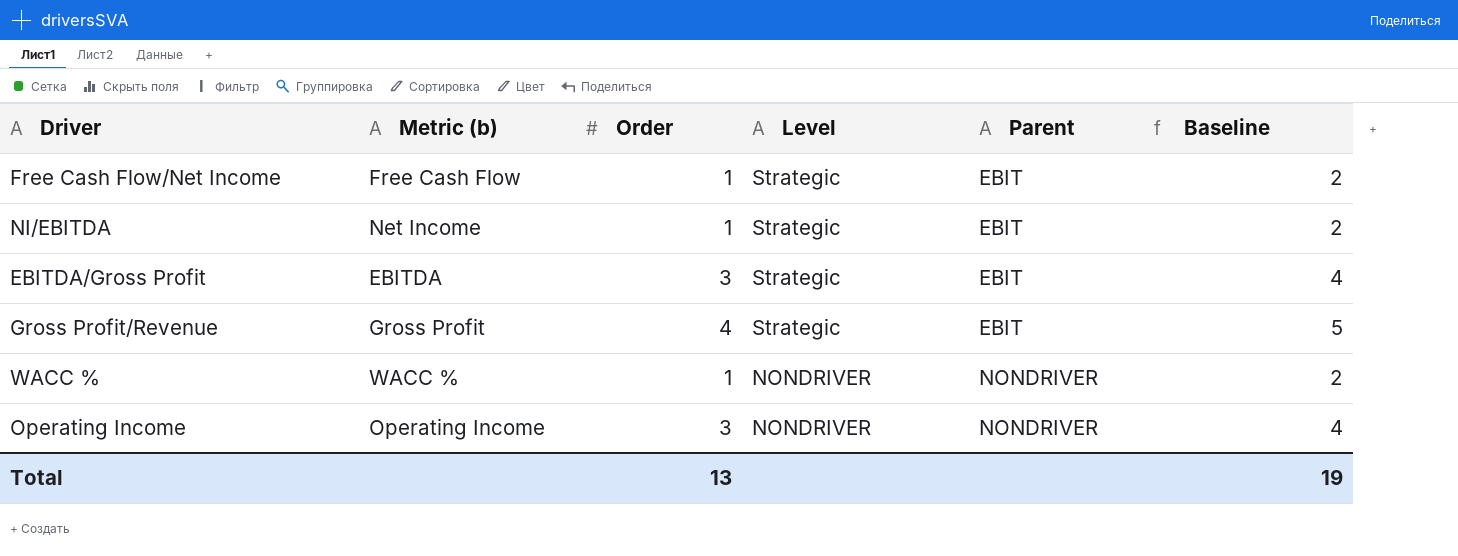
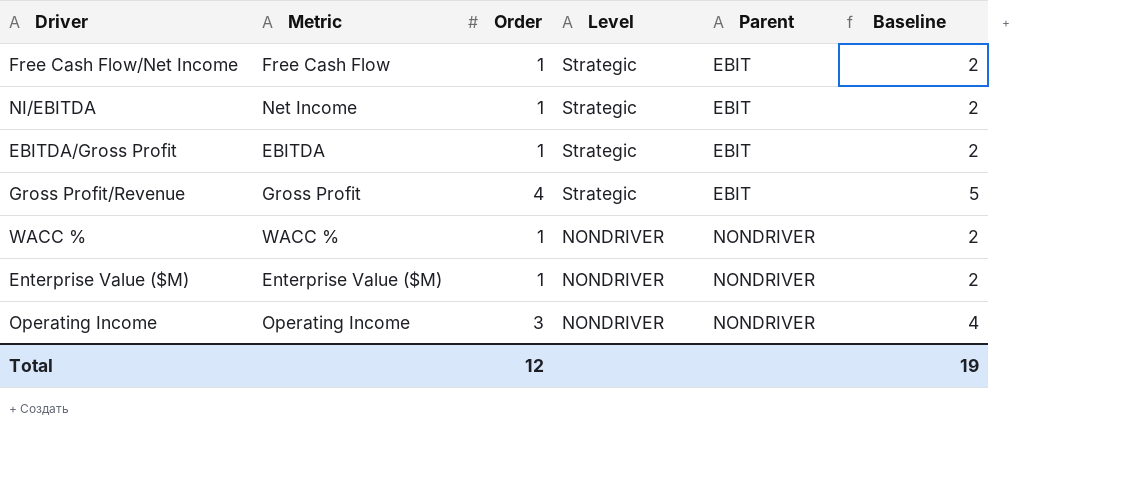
column name: Metric (b) -> Metric
EBITDA/Gross Profit | Order: 3 -> 1
EBITDA/Gross Profit | Baseline: 4 -> 2
row Enterprise Value ($M): none -> Enterprise Value ($M) | 1 | NONDRIVER | NONDRIVER | 2
Total | Order: 13 -> 12

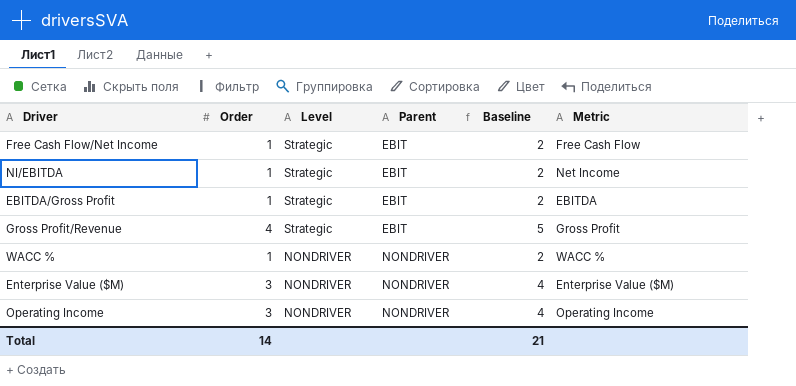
column Metric | position: 2 -> 6
Enterprise Value ($M) | Order: 1 -> 3
Enterprise Value ($M) | Baseline: 2 -> 4
Total | Order: 12 -> 14
Total | Baseline: 19 -> 21

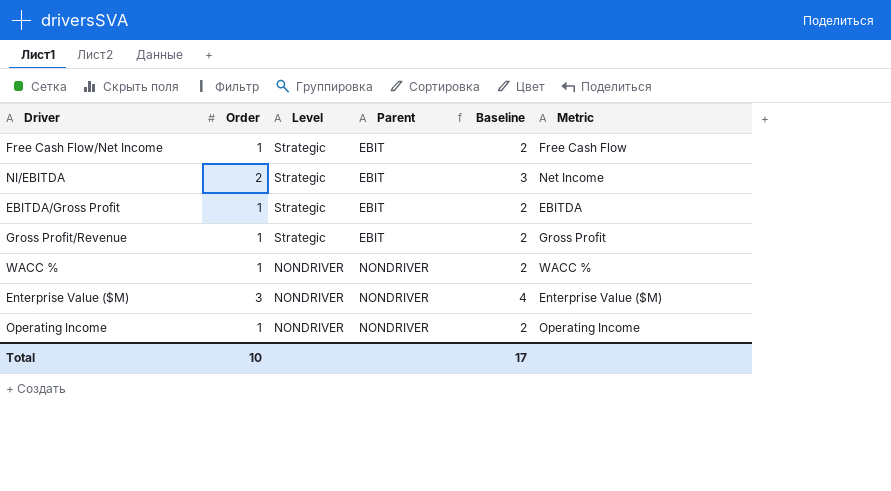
NI/EBITDA | Order: 1 -> 2
NI/EBITDA | Baseline: 2 -> 3
Gross Profit/Revenue | Order: 4 -> 1
Gross Profit/Revenue | Baseline: 5 -> 2
Operating Income | Order: 3 -> 1
Operating Income | Baseline: 4 -> 2
Total | Order: 14 -> 10
Total | Baseline: 21 -> 17

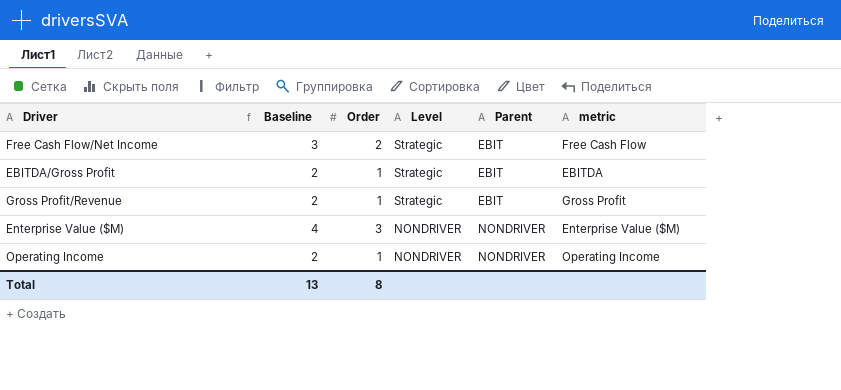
column Baseline | position: 5 -> 2
column name: Metric -> metric
row NI/EBITDA: 2 | Strategic | EBIT | 3 | Net Income -> none
row WACC %: 1 | NONDRIVER | NONDRIVER | 2 | WACC % -> none
Free Cash Flow/Net Income | Baseline: 2 -> 3
Free Cash Flow/Net Income | Order: 1 -> 2
Total | Baseline: 17 -> 13
Total | Order: 10 -> 8

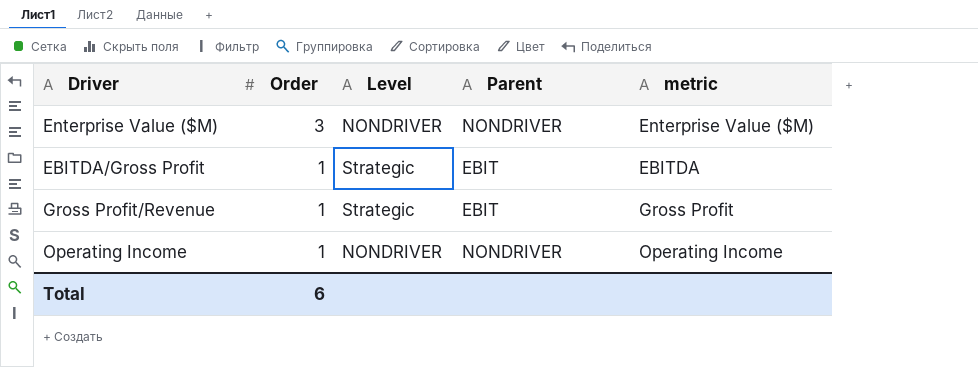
row order: Level descending -> Order descending
column Baseline | formula: [Order] + 1 -> none
row Free Cash Flow/Net Income: 3 | 2 | Strategic | EBIT | Free Cash Flow -> none
Total | Order: 8 -> 6

